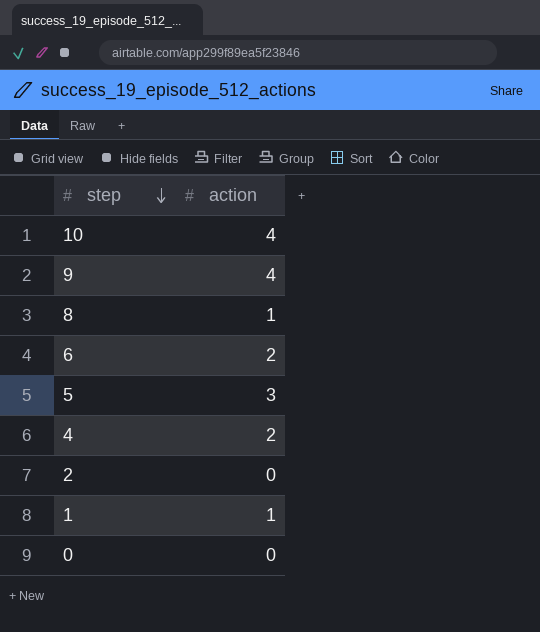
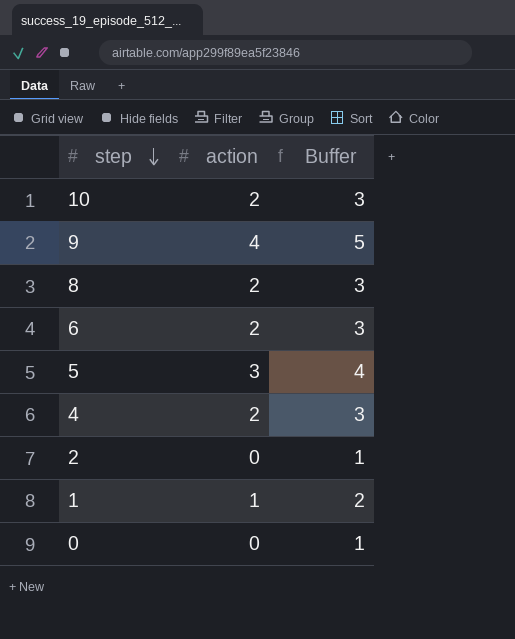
column Buffer | formula: none -> [action] + 1
10 | action: 4 -> 2
8 | action: 1 -> 2

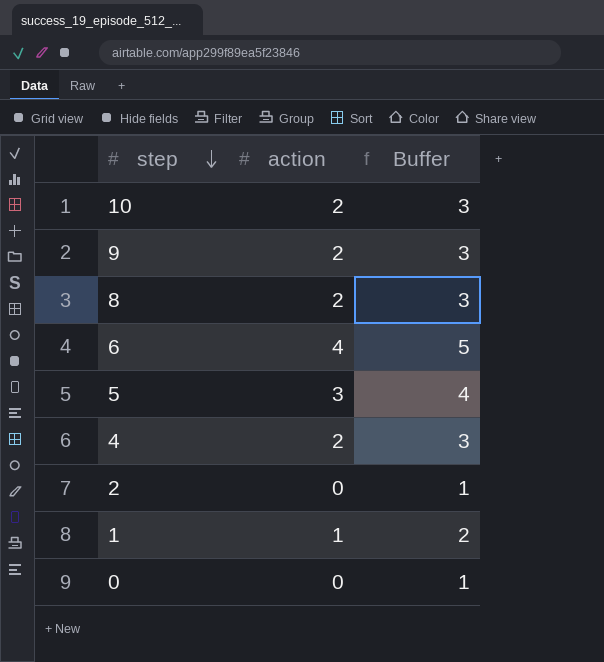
9 | action: 4 -> 2
9 | Buffer: 5 -> 3
6 | action: 2 -> 4
6 | Buffer: 3 -> 5

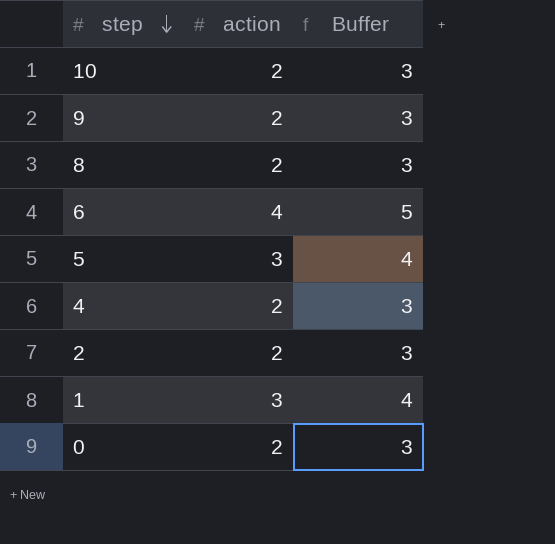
2 | action: 0 -> 2
2 | Buffer: 1 -> 3
1 | action: 1 -> 3
1 | Buffer: 2 -> 4
0 | action: 0 -> 2
0 | Buffer: 1 -> 3

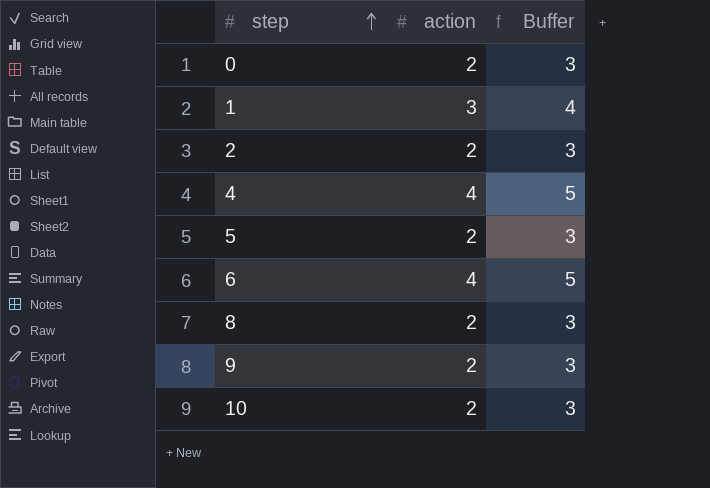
row order: step descending -> step ascending
4 | action: 2 -> 4
4 | Buffer: 3 -> 5
5 | action: 3 -> 2
5 | Buffer: 4 -> 3

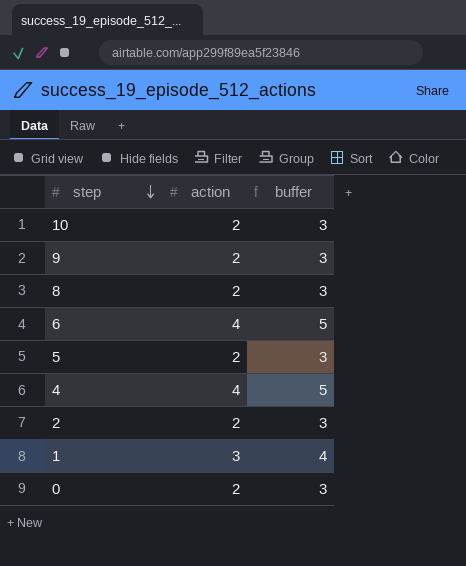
row order: step ascending -> step descending
column name: Buffer -> buffer

